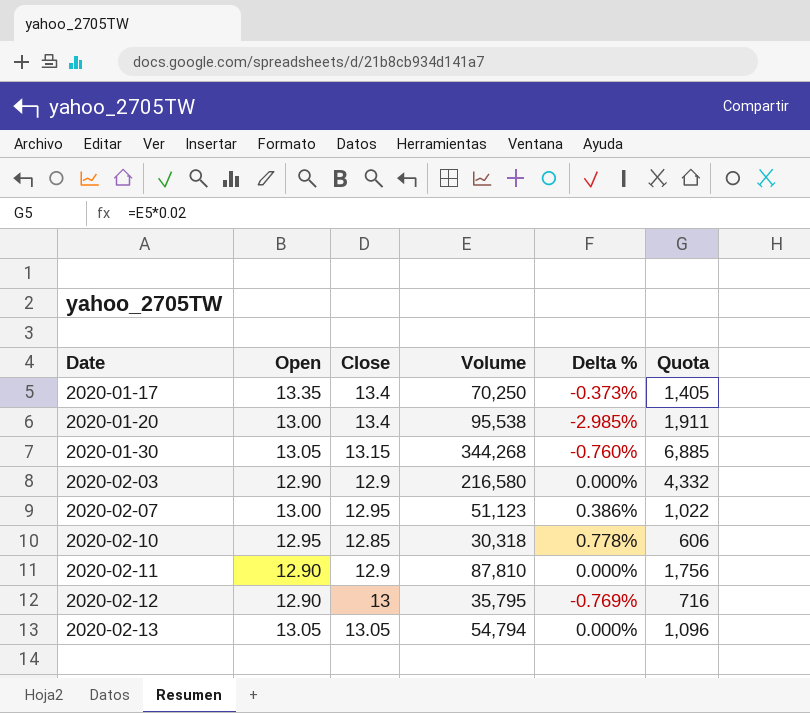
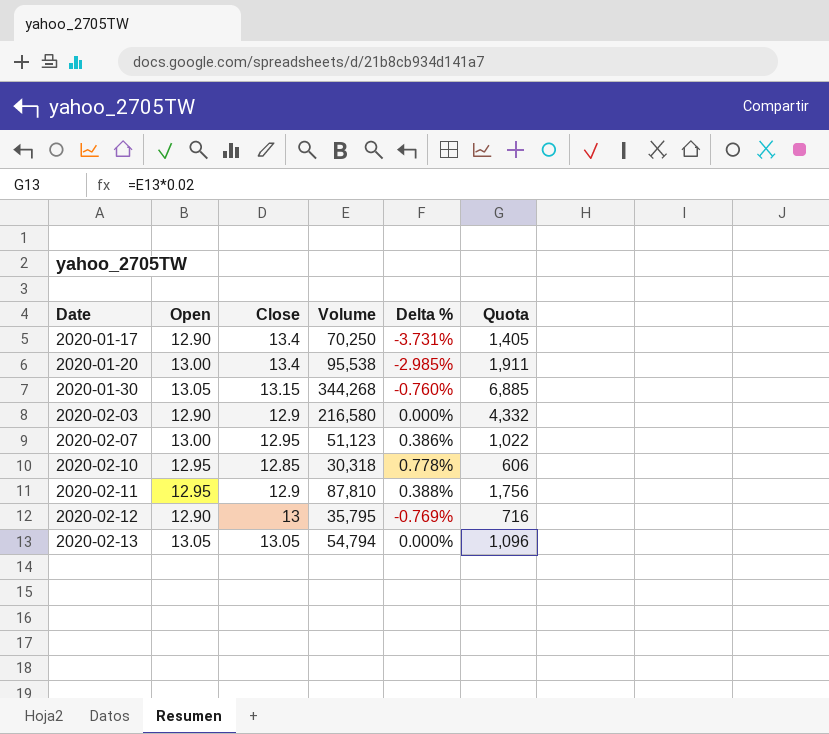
2020-01-17 | Open: 13.35 -> 12.90
2020-01-17 | Delta %: -0.373% -> -3.731%
2020-02-11 | Open: 12.90 -> 12.95
2020-02-11 | Delta %: 0.000% -> 0.388%

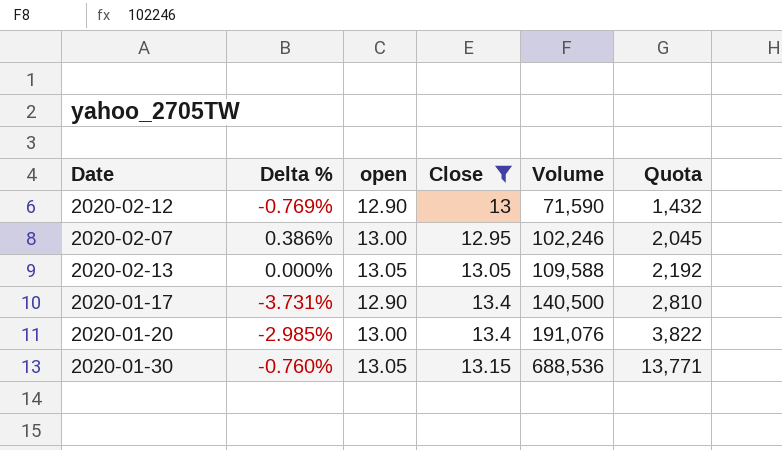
filter: none -> Close >= 12.95
row order: Date ascending -> Volume ascending
column Delta % | position: 5 -> 2
column name: Open -> open
2020-02-12 | Volume: 35,795 -> 71,590
2020-02-12 | Quota: 716 -> 1,432
2020-02-07 | Volume: 51,123 -> 102,246
2020-02-07 | Quota: 1,022 -> 2,045
2020-02-13 | Volume: 54,794 -> 109,588
2020-02-13 | Quota: 1,096 -> 2,192
2020-01-17 | Volume: 70,250 -> 140,500
2020-01-17 | Quota: 1,405 -> 2,810
2020-01-20 | Volume: 95,538 -> 191,076
2020-01-20 | Quota: 1,911 -> 3,822
2020-01-30 | Volume: 344,268 -> 688,536
2020-01-30 | Quota: 6,885 -> 13,771

